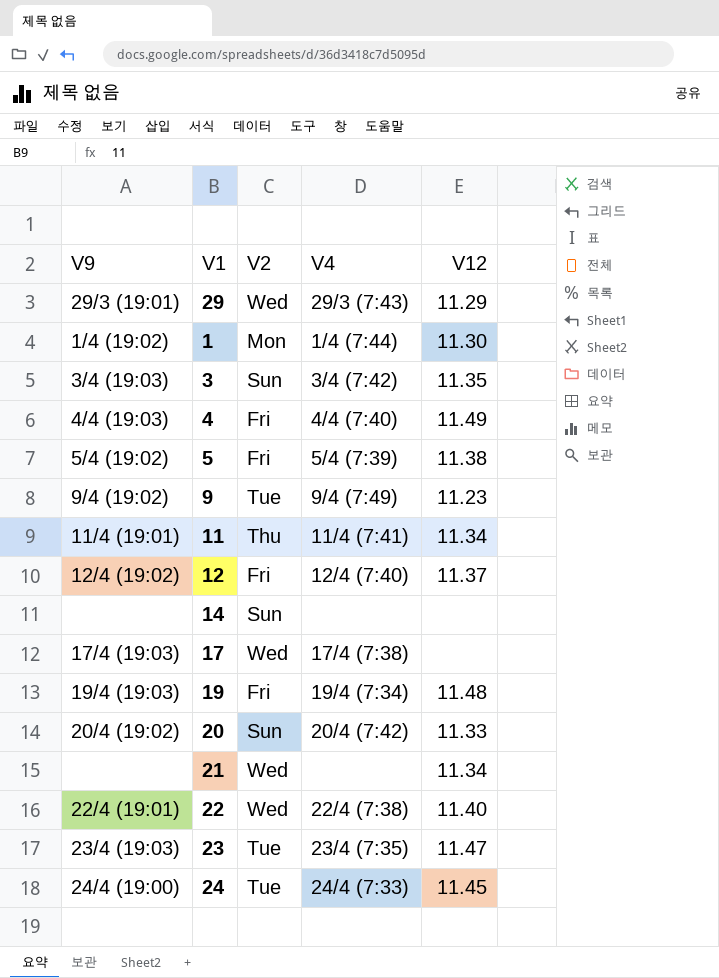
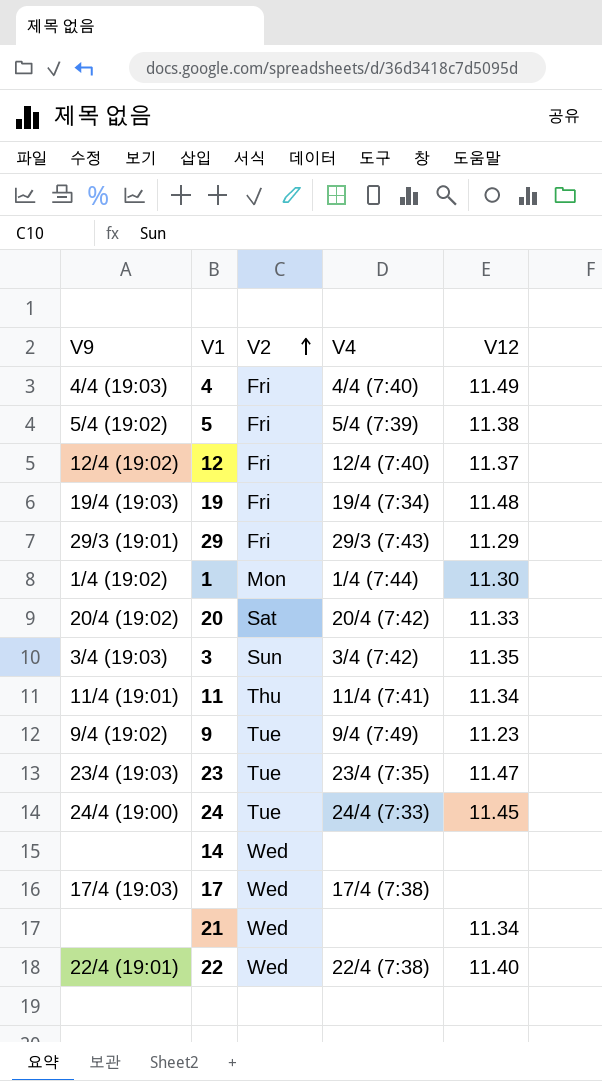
row order: none -> V2 ascending
29 | V2: Wed -> Fri
20 | V2: Sun -> Sat
14 | V2: Sun -> Wed

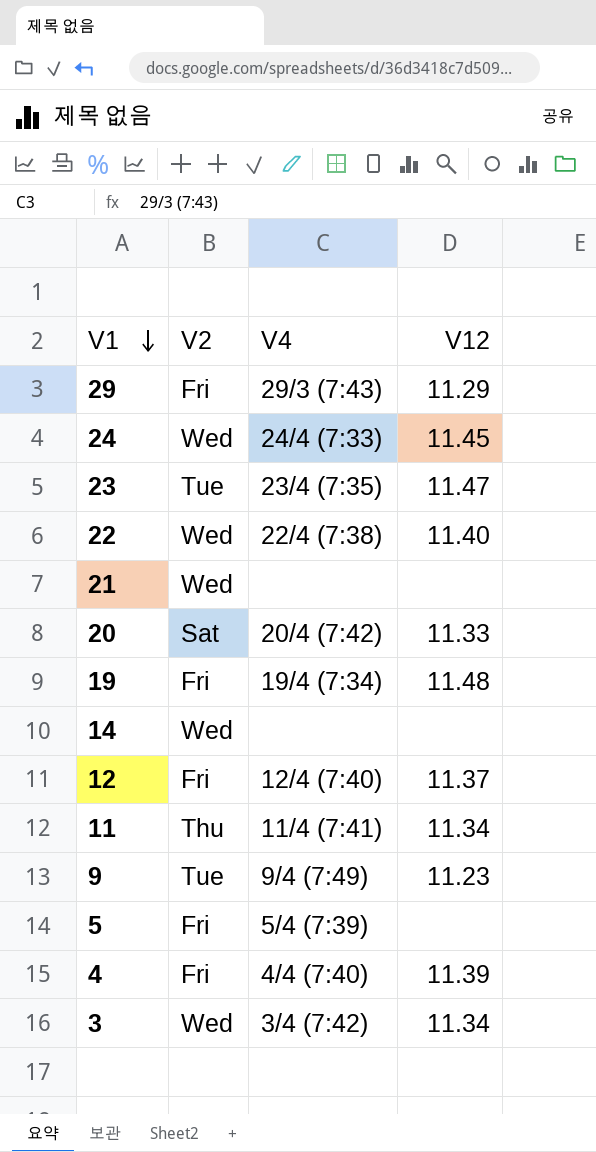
row order: V2 ascending -> V1 descending
column V9 | position: 1 -> none
row 1: 1/4 (19:02) | Mon | 1/4 (7:44) | 11.30 -> none
row 17: 17/4 (19:03) | Wed | 17/4 (7:38) | none -> none
24 | V2: Tue -> Wed
21 | V12: 11.34 -> none
5 | V12: 11.38 -> none
4 | V12: 11.49 -> 11.39
3 | V2: Sun -> Wed
3 | V12: 11.35 -> 11.34

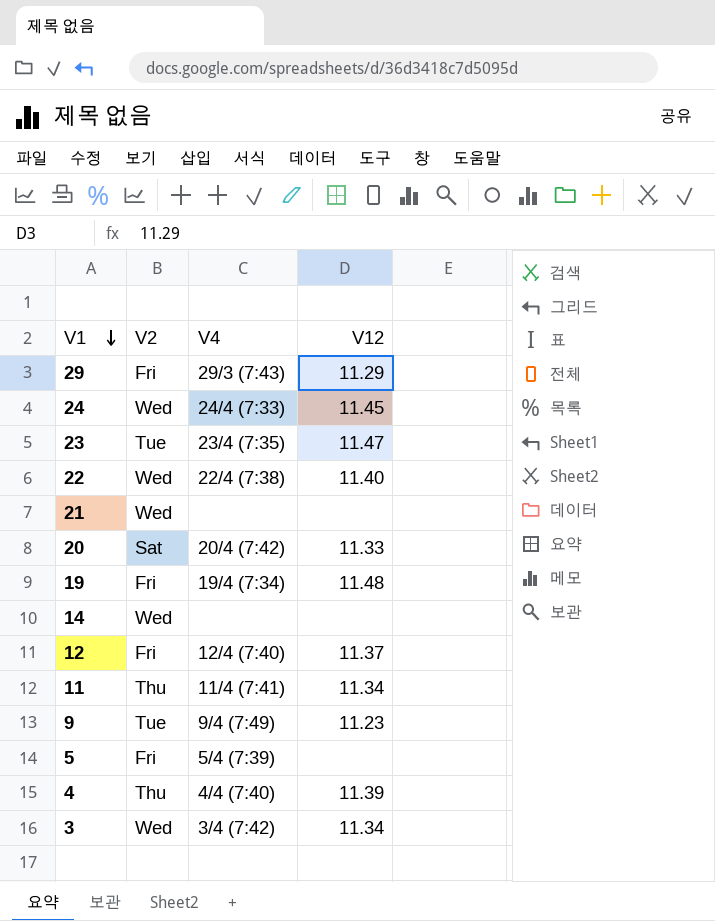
4 | V2: Fri -> Thu

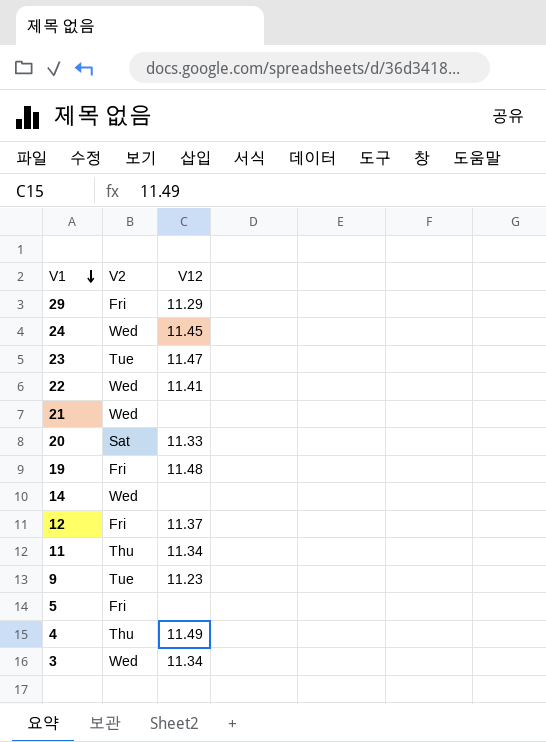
column V4 | position: 3 -> none
22 | V12: 11.40 -> 11.41
4 | V12: 11.39 -> 11.49

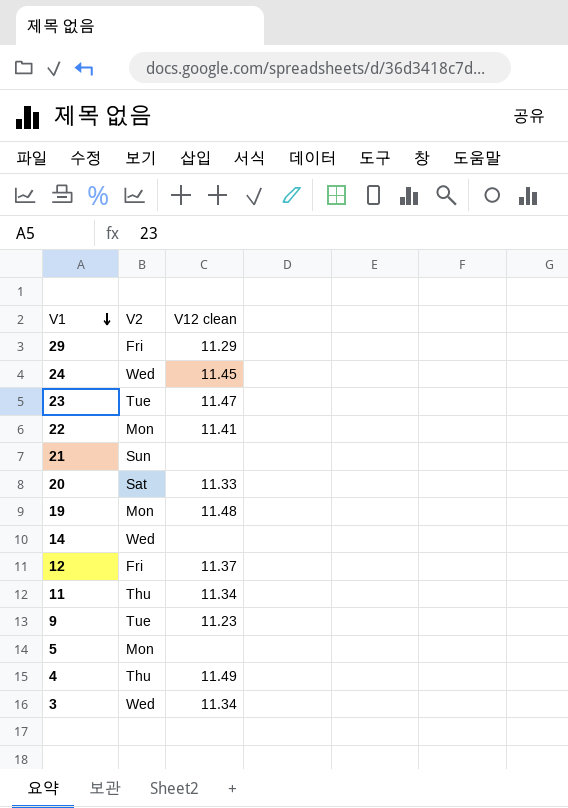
column name: V12 -> V12 clean
22 | V2: Wed -> Mon
21 | V2: Wed -> Sun
19 | V2: Fri -> Mon
5 | V2: Fri -> Mon

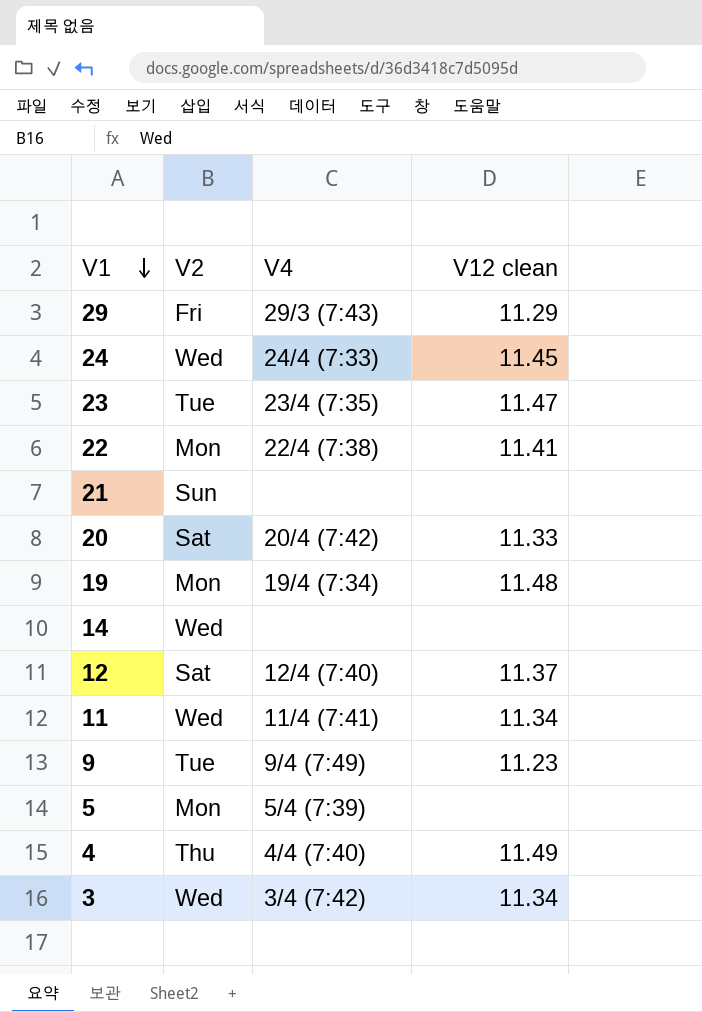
column V4 | position: none -> 3
12 | V2: Fri -> Sat
11 | V2: Thu -> Wed

